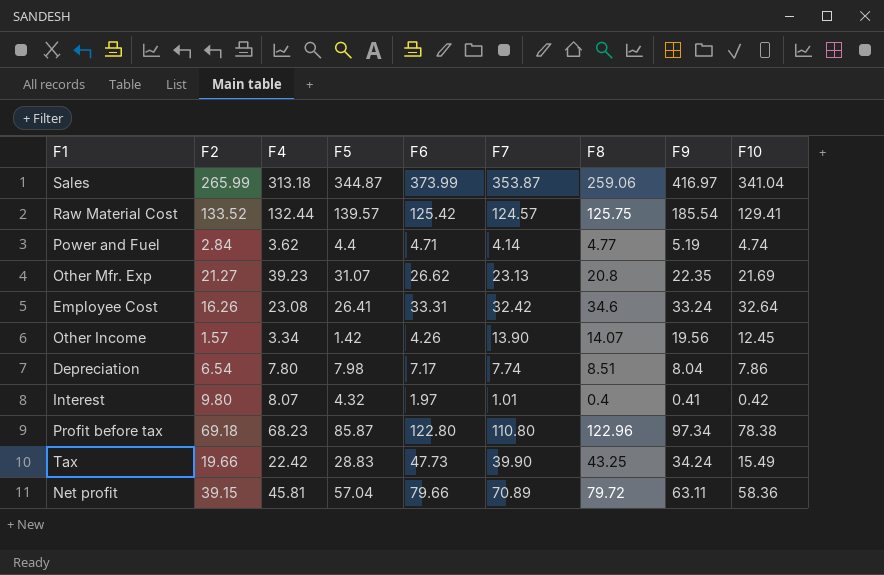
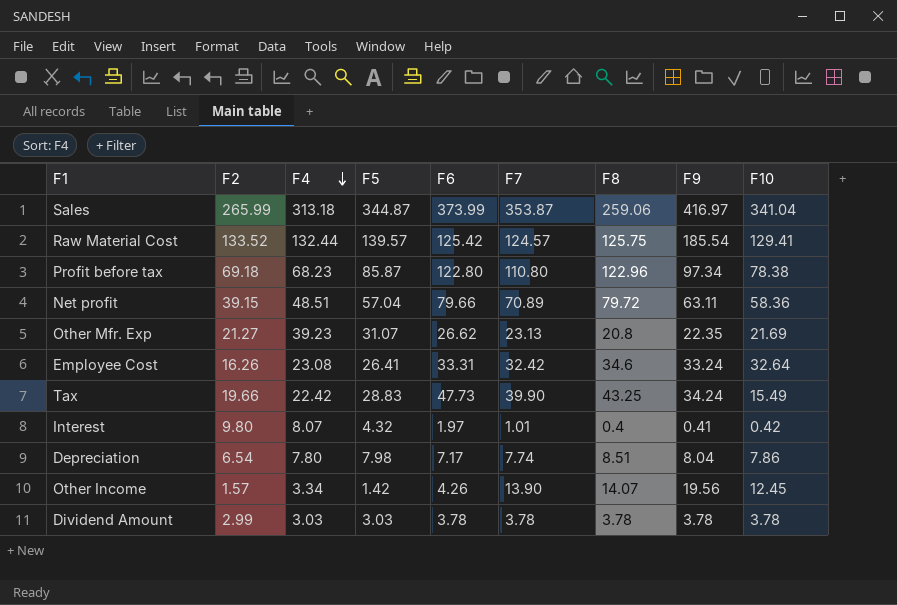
row order: none -> F4 descending
row Power and Fuel: 2.84 | 3.62 | 4.4 | 4.71 | 4.14 | 4.77 | 5.19 | 4.74 -> none
Net profit | F4: 45.81 -> 48.51
row Dividend Amount: none -> 2.99 | 3.03 | 3.03 | 3.78 | 3.78 | 3.78 | 3.78 | 3.78

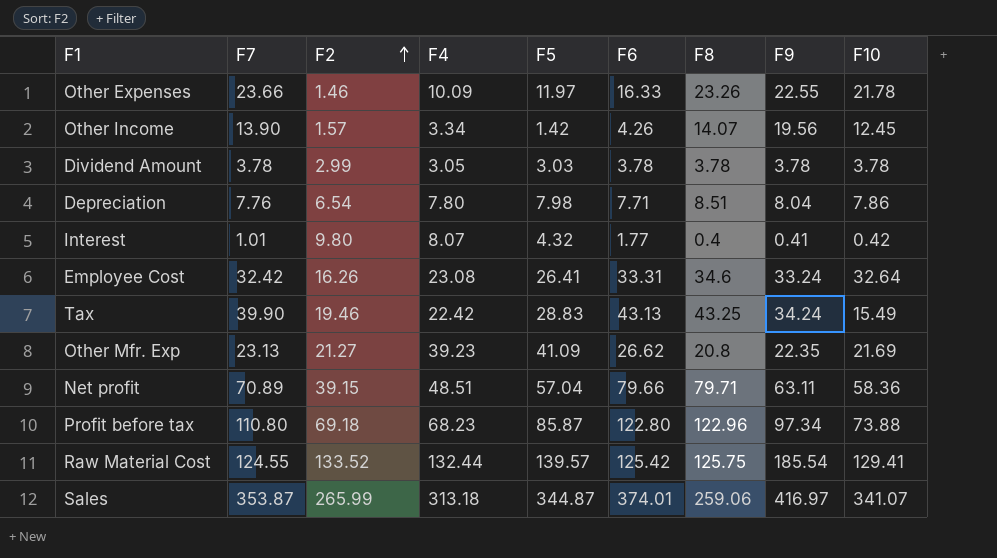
row order: F4 descending -> F2 ascending
column F7 | position: 6 -> 2
row Other Expenses: none -> 23.66 | 1.46 | 10.09 | 11.97 | 16.33 | 23.26 | 22.55 | 21.78
Dividend Amount | F4: 3.03 -> 3.05
Depreciation | F7: 7.74 -> 7.76
Depreciation | F6: 7.17 -> 7.71
Interest | F6: 1.97 -> 1.77
Tax | F2: 19.66 -> 19.46
Tax | F6: 47.73 -> 43.13
Other Mfr. Exp | F5: 31.07 -> 41.09
Net profit | F8: 79.72 -> 79.71
Profit before tax | F10: 78.38 -> 73.88
Raw Material Cost | F7: 124.57 -> 124.55
Sales | F6: 373.99 -> 374.01
Sales | F10: 341.04 -> 341.07

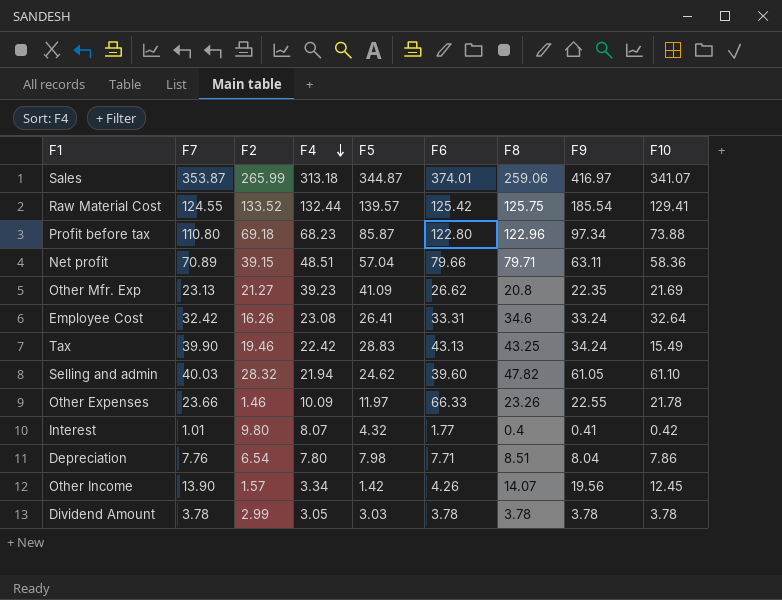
row order: F2 ascending -> F4 descending
row Selling and admin: none -> 40.03 | 28.32 | 21.94 | 24.62 | 39.60 | 47.82 | 61.05 | 61.10
Other Expenses | F6: 16.33 -> 66.33

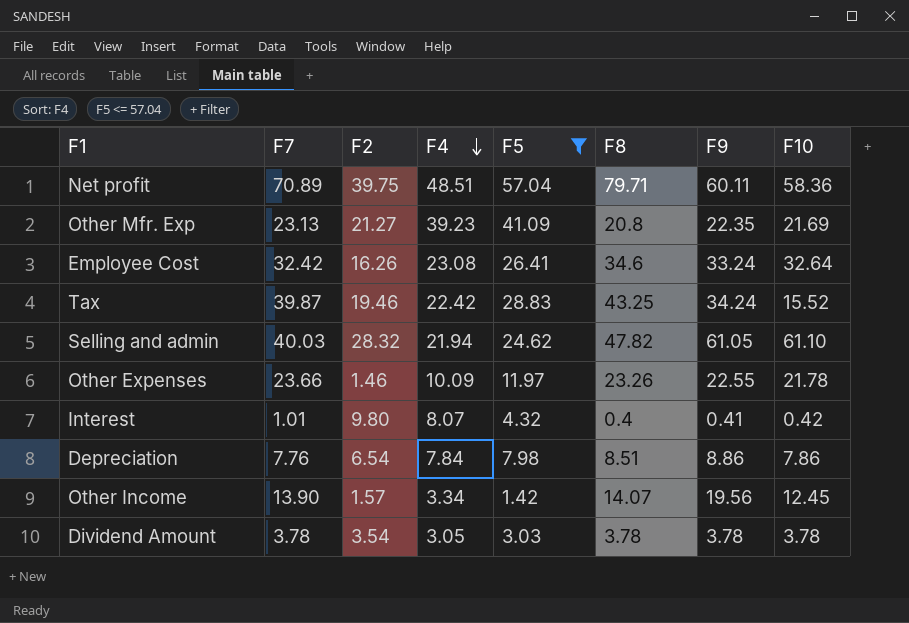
filter: none -> F5 <= 57.04
column F6 | position: 6 -> none
Net profit | F2: 39.15 -> 39.75
Net profit | F9: 63.11 -> 60.11
Tax | F7: 39.90 -> 39.87
Tax | F10: 15.49 -> 15.52
Depreciation | F4: 7.80 -> 7.84
Depreciation | F9: 8.04 -> 8.86
Dividend Amount | F2: 2.99 -> 3.54

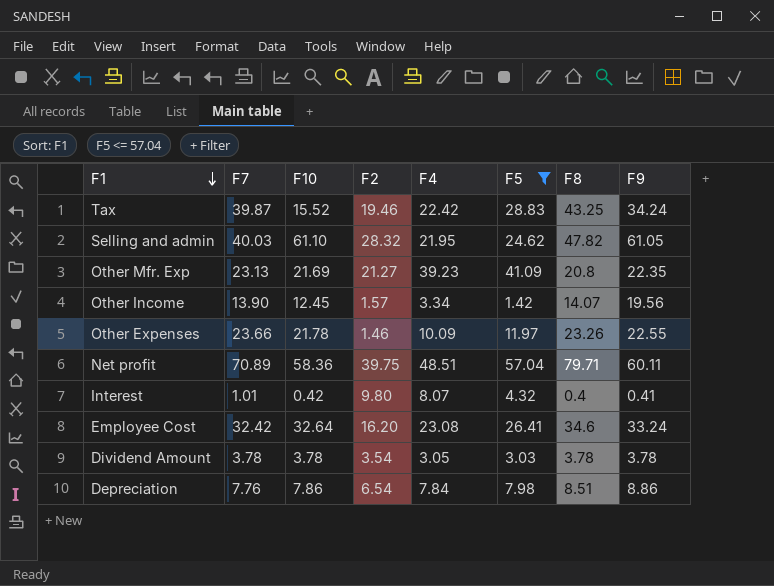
row order: F4 descending -> F1 descending
column F10 | position: 8 -> 3
Selling and admin | F4: 21.94 -> 21.95
Employee Cost | F2: 16.26 -> 16.20

